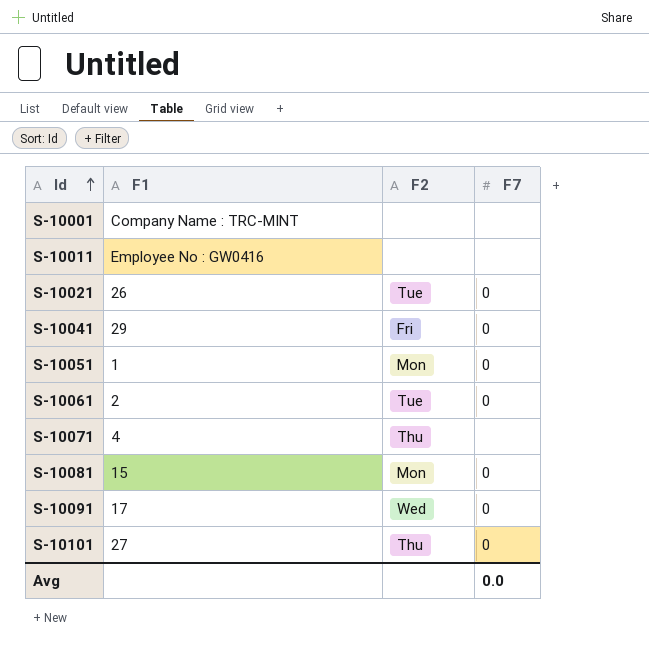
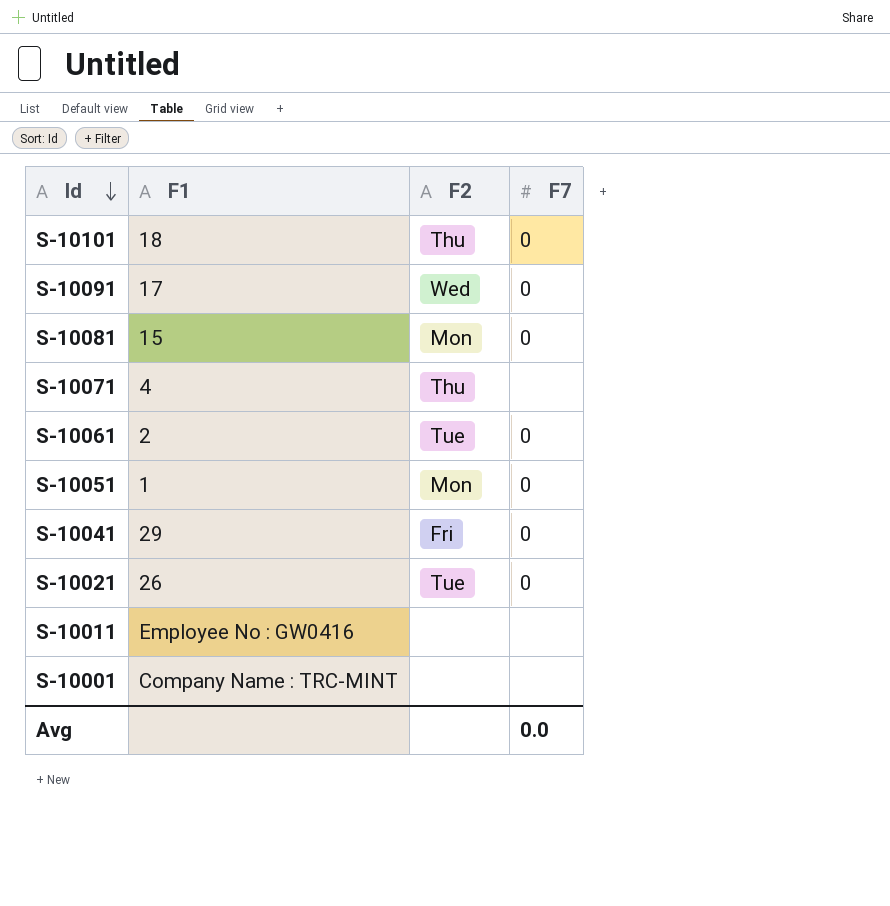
row order: Id ascending -> Id descending
S-10101 | F1: 27 -> 18

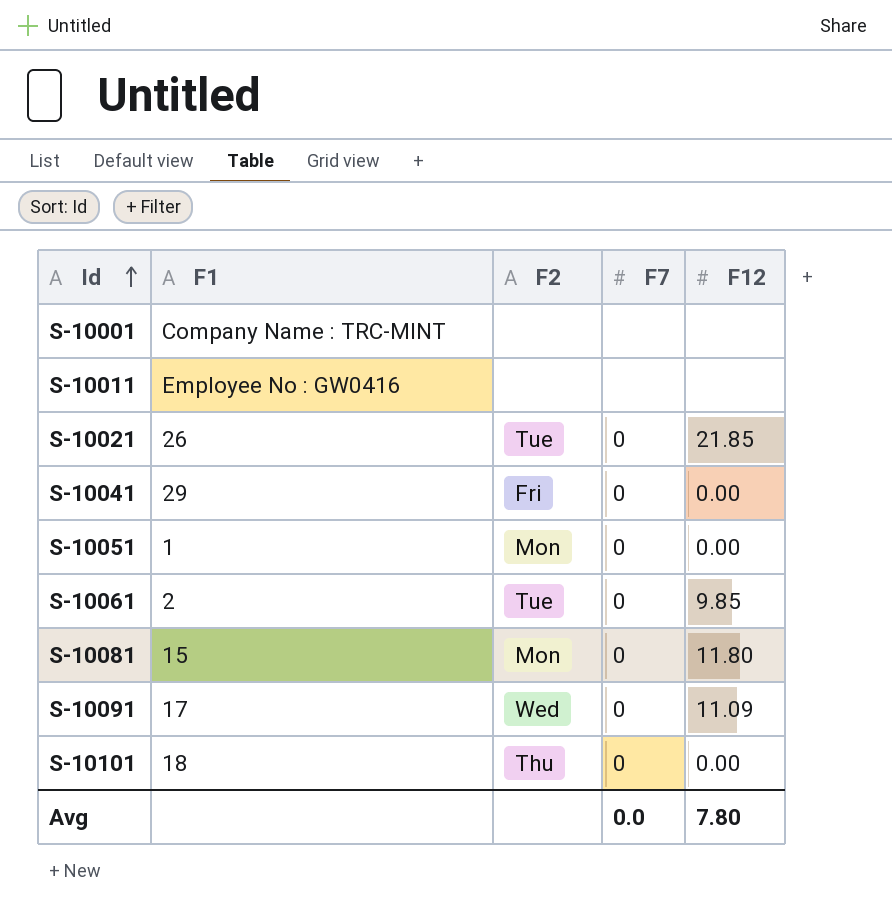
row order: Id descending -> Id ascending
column F12 | position: none -> 5
row S-10071: 4 | Thu | none -> none

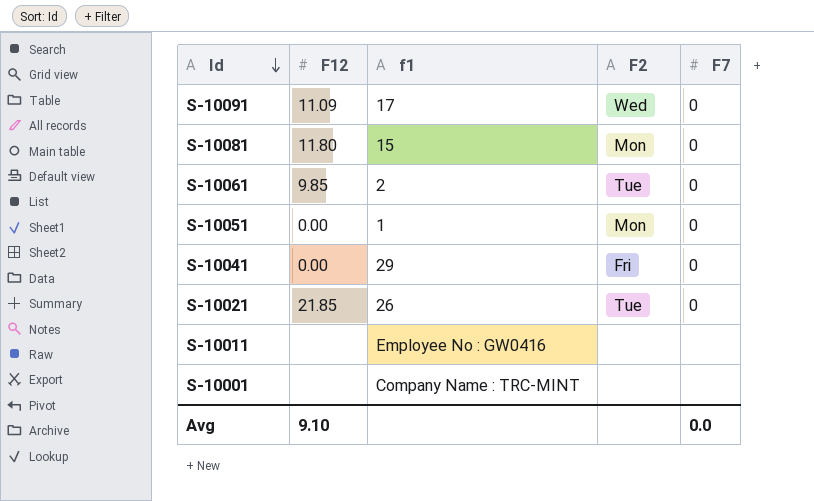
row order: Id ascending -> Id descending
column F12 | position: 5 -> 2
column name: F1 -> f1
row S-10101: 18 | Thu | 0 | 0.00 -> none
Avg | F12: 7.80 -> 9.10

